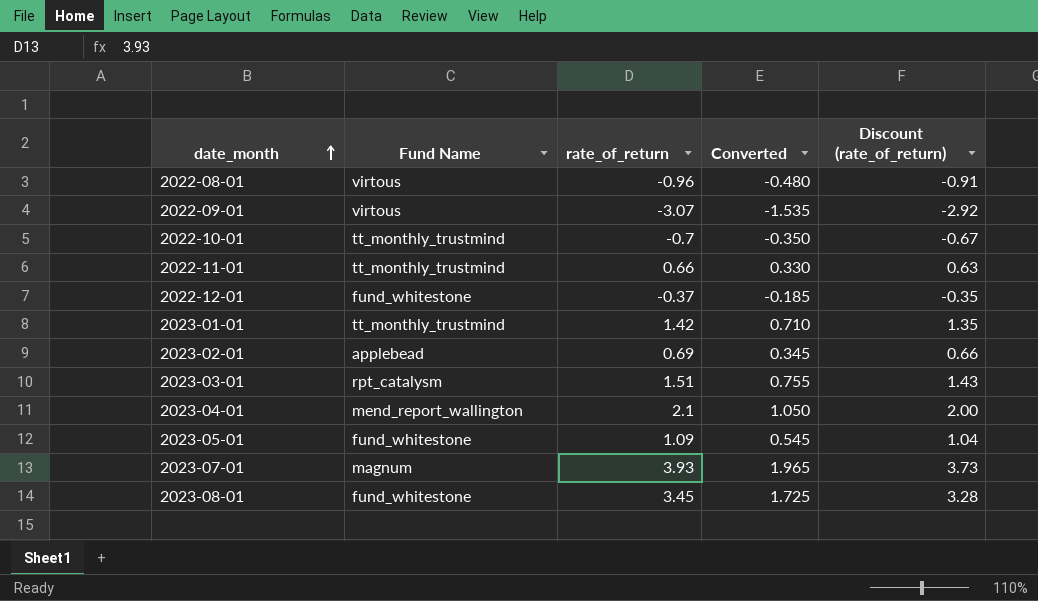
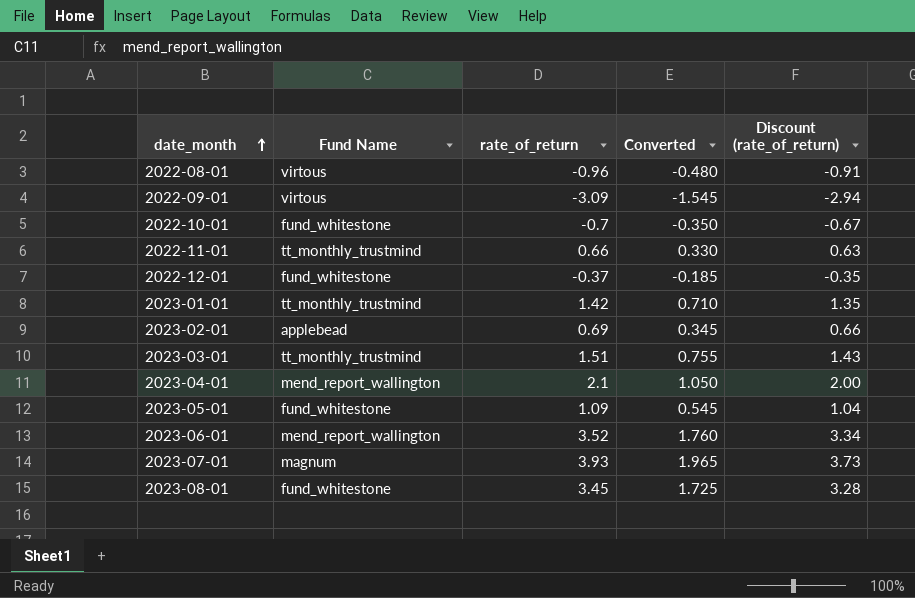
2022-09-01 | rate_of_return: -3.07 -> -3.09
2022-09-01 | Converted: -1.535 -> -1.545
2022-09-01 | Discount (rate_of_return): -2.92 -> -2.94
2022-10-01 | Fund Name: tt_monthly_trustmind -> fund_whitestone
2023-03-01 | Fund Name: rpt_catalysm -> tt_monthly_trustmind
row 2023-06-01: none -> mend_report_wallington | 3.52 | 1.760 | 3.34

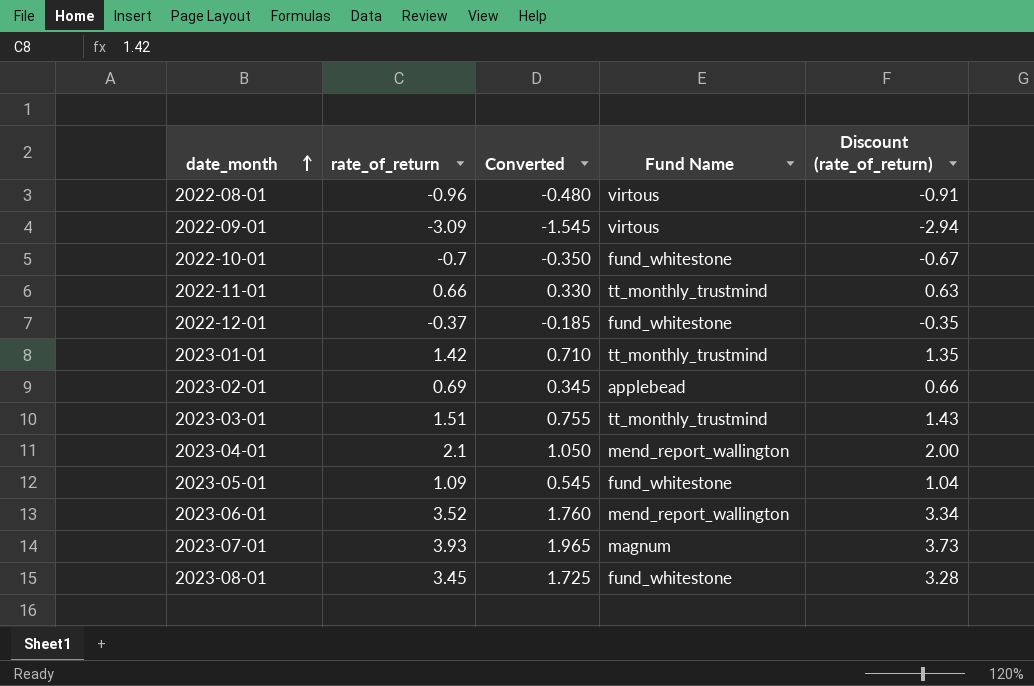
column Fund Name | position: 2 -> 4

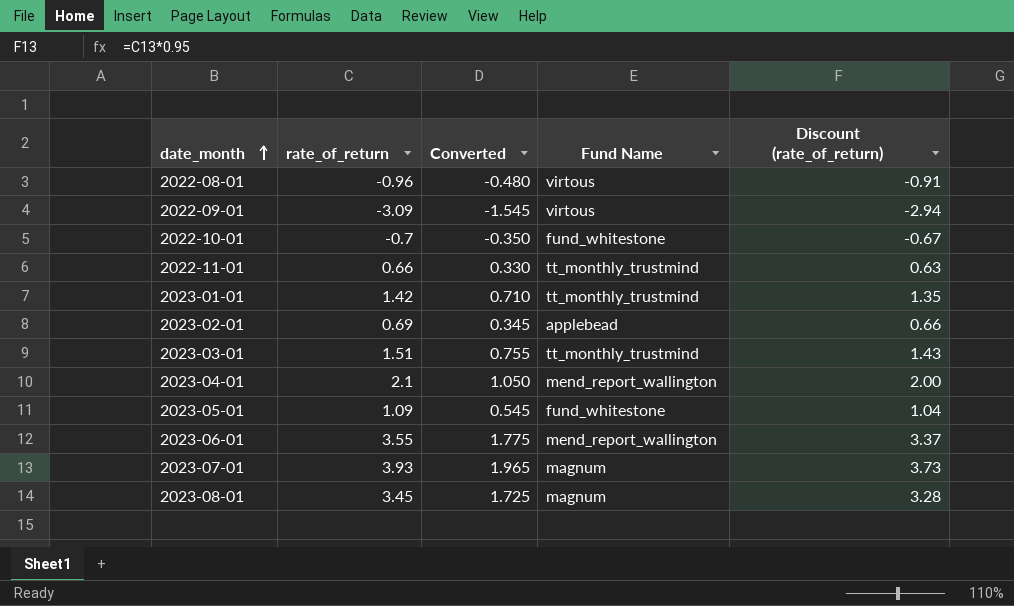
row 2022-12-01: -0.37 | -0.185 | fund_whitestone | -0.35 -> none
2023-06-01 | rate_of_return: 3.52 -> 3.55
2023-06-01 | Converted: 1.760 -> 1.775
2023-06-01 | Discount (rate_of_return): 3.34 -> 3.37
2023-08-01 | Fund Name: fund_whitestone -> magnum

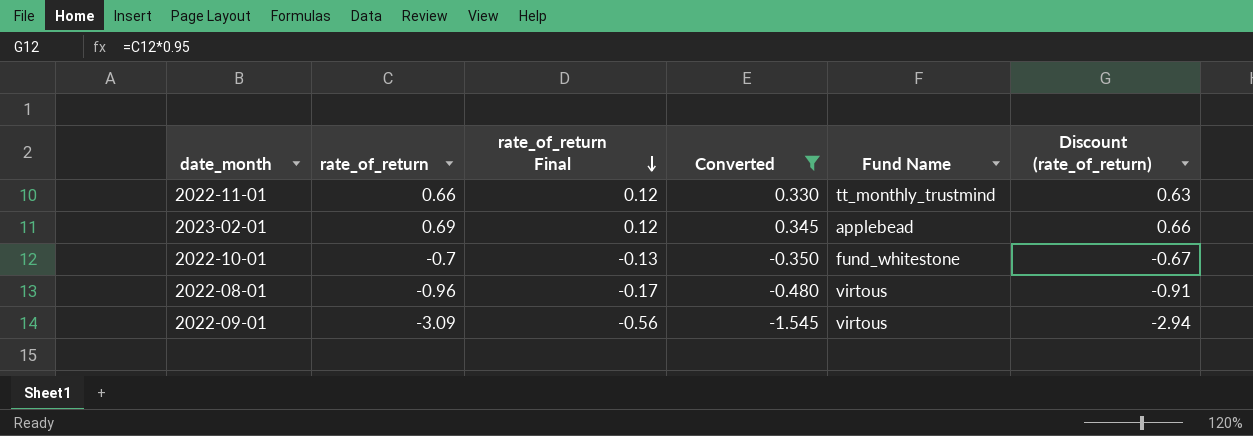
filter: none -> Converted <= 0.345
row order: date_month ascending -> rate_of_return Final descending
column rate_of_return Final | formula: none -> [rate_of_return] * 0.18

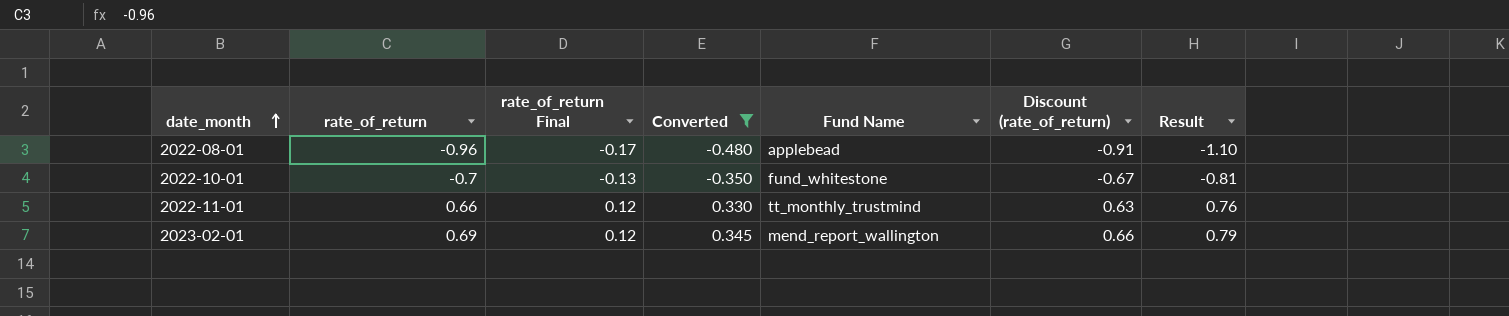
row order: rate_of_return Final descending -> date_month ascending
column Result | formula: none -> [rate_of_return] * 1.15
row 2022-09-01: -3.09 | -0.56 | -1.545 | virtous | -2.94 -> none
2022-08-01 | Fund Name: virtous -> applebead
2023-02-01 | Fund Name: applebead -> mend_report_wallington

